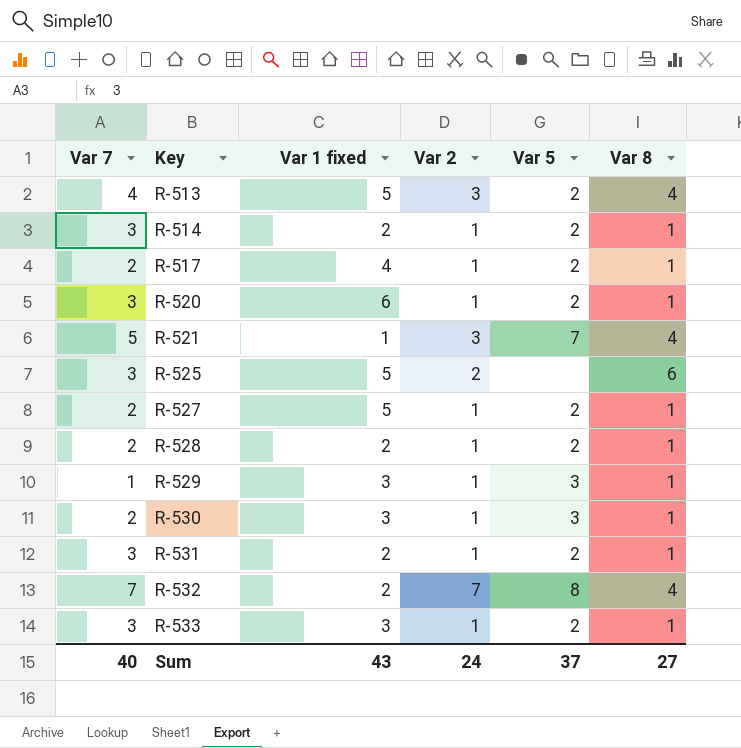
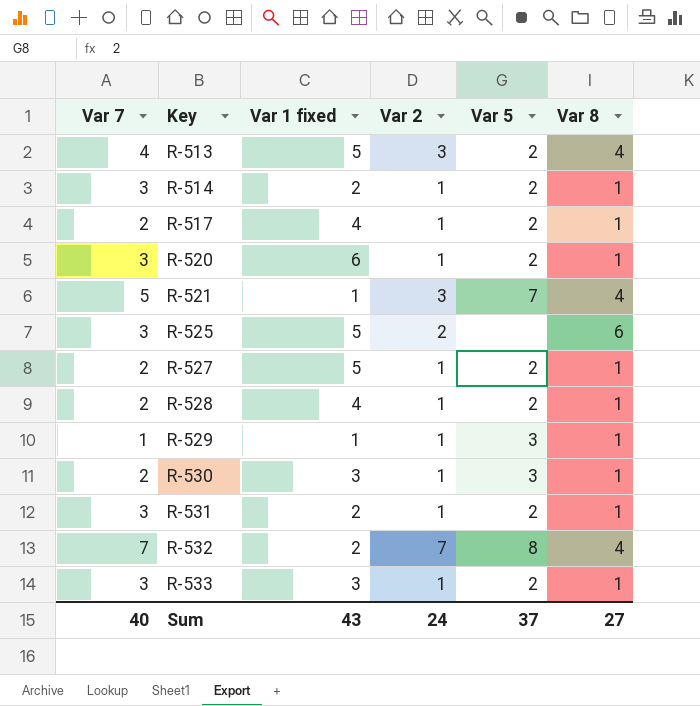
R-528 | Var 1 fixed: 2 -> 4
R-529 | Var 1 fixed: 3 -> 1

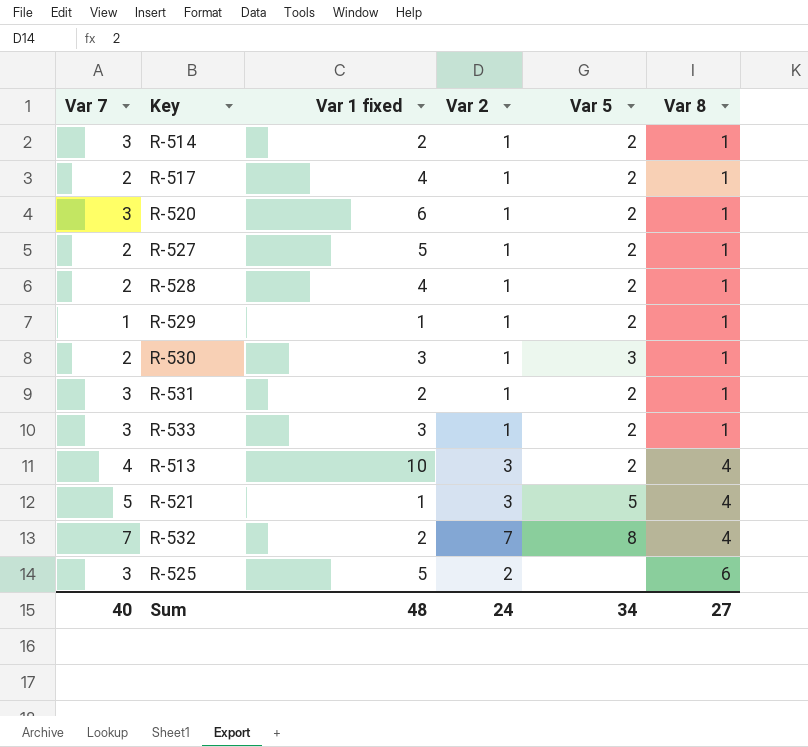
row order: Key ascending -> Var 8 ascending
R-529 | Var 5: 3 -> 2
R-513 | Var 1 fixed: 5 -> 10
R-521 | Var 5: 7 -> 5
Sum | Var 1 fixed: 43 -> 48
Sum | Var 5: 37 -> 34

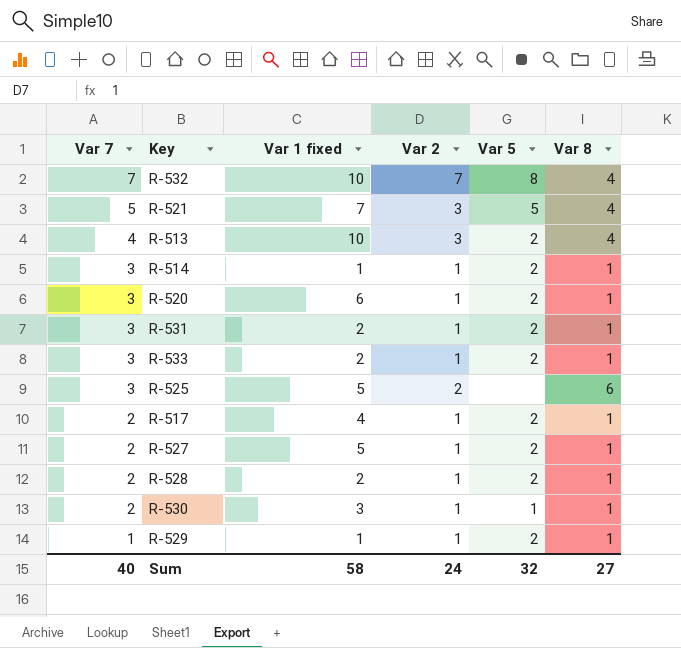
row order: Var 8 ascending -> Var 7 descending
R-532 | Var 1 fixed: 2 -> 10
R-521 | Var 1 fixed: 1 -> 7
R-514 | Var 1 fixed: 2 -> 1
R-533 | Var 1 fixed: 3 -> 2
R-528 | Var 1 fixed: 4 -> 2
R-530 | Var 5: 3 -> 1
Sum | Var 1 fixed: 48 -> 58
Sum | Var 5: 34 -> 32

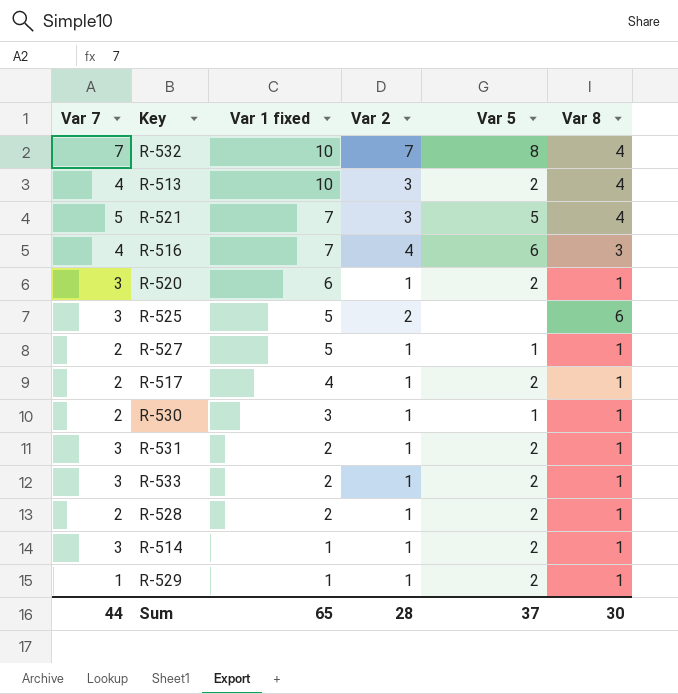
row order: Var 7 descending -> Var 1 fixed descending
row R-516: none -> 4 | 7 | 4 | 6 | 3
R-527 | Var 5: 2 -> 1
Sum | Var 7: 40 -> 44
Sum | Var 1 fixed: 58 -> 65
Sum | Var 2: 24 -> 28
Sum | Var 5: 32 -> 37
Sum | Var 8: 27 -> 30

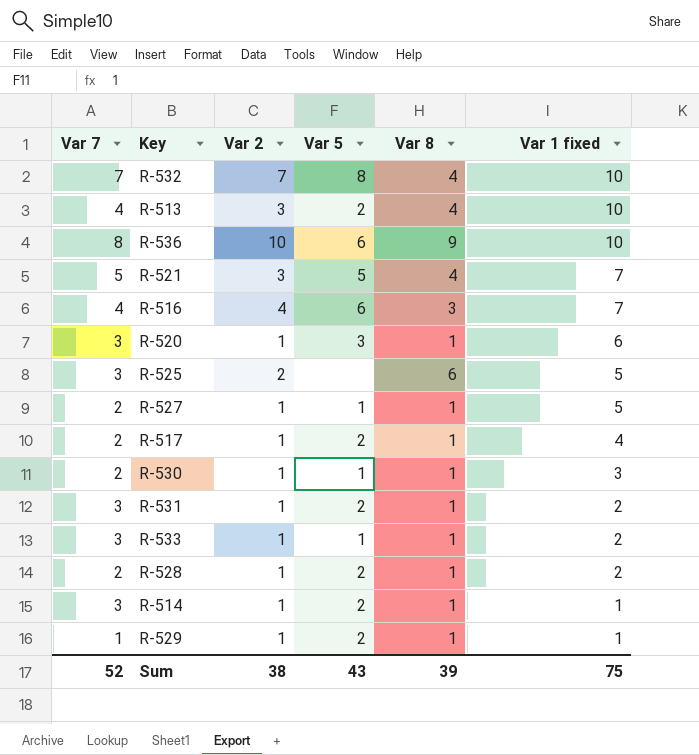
column Var 1 fixed | position: 3 -> 6
row R-536: none -> 8 | 10 | 6 | 9 | 10
R-520 | Var 5: 2 -> 3
R-533 | Var 5: 2 -> 1
Sum | Var 7: 44 -> 52
Sum | Var 2: 28 -> 38
Sum | Var 5: 37 -> 43
Sum | Var 8: 30 -> 39
Sum | Var 1 fixed: 65 -> 75

